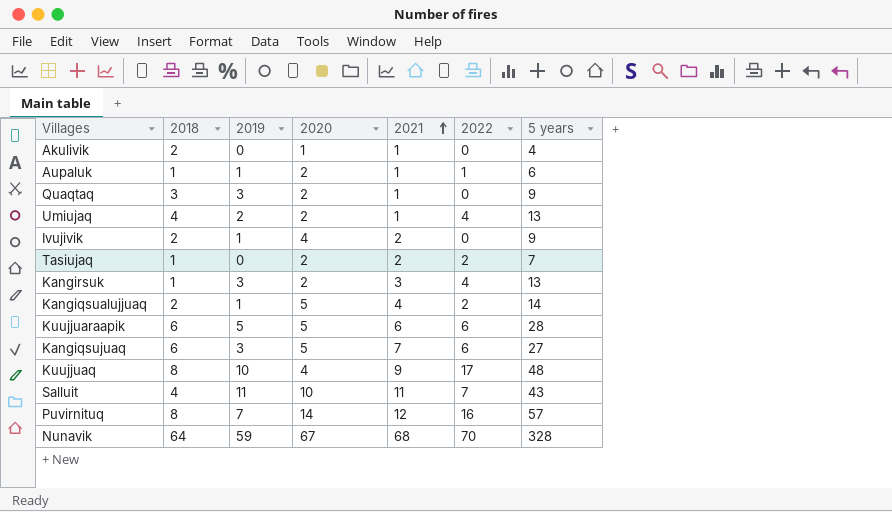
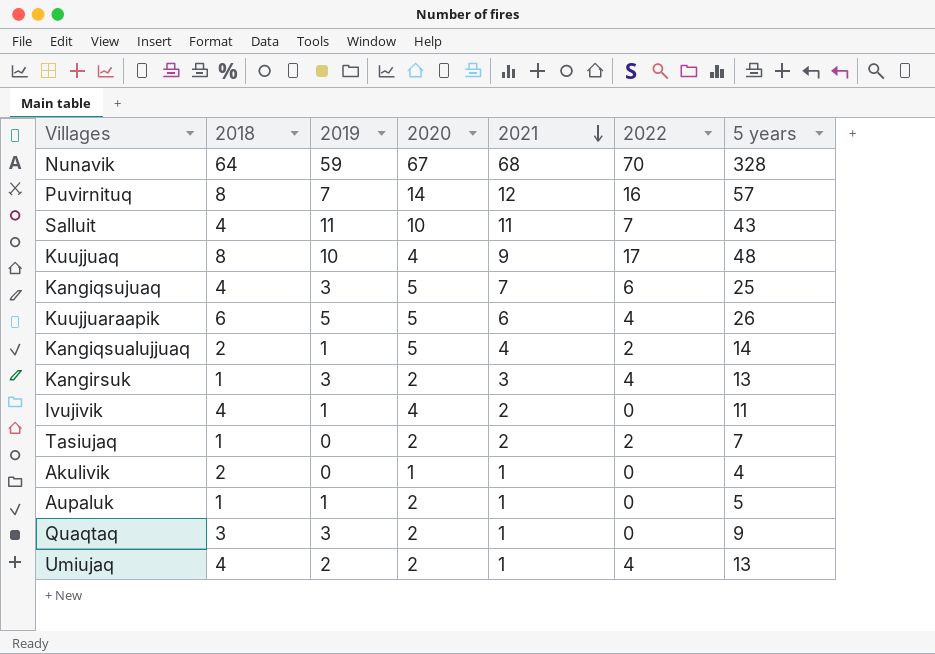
row order: 2021 ascending -> 2021 descending
Kangiqsujuaq | 2018: 6 -> 4
Kangiqsujuaq | 5 years: 27 -> 25
Kuujjuaraapik | 2022: 6 -> 4
Kuujjuaraapik | 5 years: 28 -> 26
Ivujivik | 2018: 2 -> 4
Ivujivik | 5 years: 9 -> 11
Aupaluk | 2022: 1 -> 0
Aupaluk | 5 years: 6 -> 5

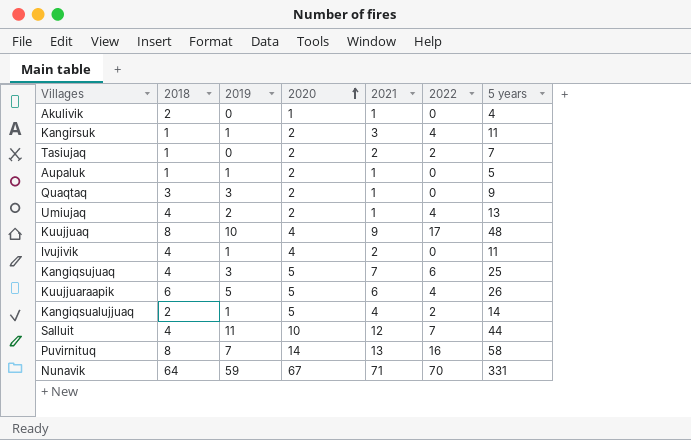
row order: 2021 descending -> 2020 ascending
Kangirsuk | 2019: 3 -> 1
Kangirsuk | 5 years: 13 -> 11
Salluit | 2021: 11 -> 12
Salluit | 5 years: 43 -> 44
Puvirnituq | 2021: 12 -> 13
Puvirnituq | 5 years: 57 -> 58
Nunavik | 2021: 68 -> 71
Nunavik | 5 years: 328 -> 331

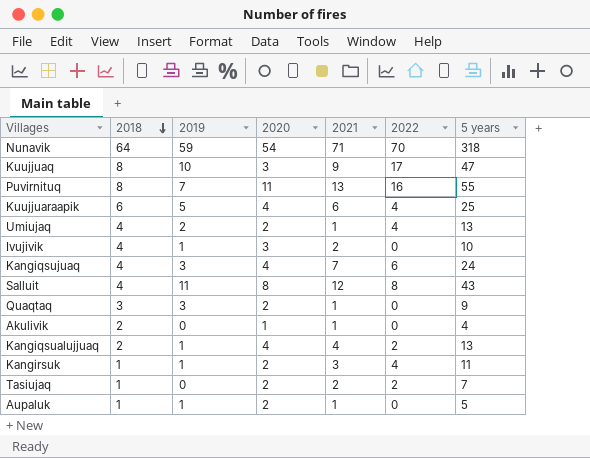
row order: 2020 ascending -> 2018 descending
Nunavik | 2020: 67 -> 54
Nunavik | 5 years: 331 -> 318
Kuujjuaq | 2020: 4 -> 3
Kuujjuaq | 5 years: 48 -> 47
Puvirnituq | 2020: 14 -> 11
Puvirnituq | 5 years: 58 -> 55
Kuujjuaraapik | 2020: 5 -> 4
Kuujjuaraapik | 5 years: 26 -> 25
Ivujivik | 2020: 4 -> 3
Ivujivik | 5 years: 11 -> 10
Kangiqsujuaq | 2020: 5 -> 4
Kangiqsujuaq | 5 years: 25 -> 24
Salluit | 2020: 10 -> 8
Salluit | 2022: 7 -> 8
Salluit | 5 years: 44 -> 43
Kangiqsualujjuaq | 2020: 5 -> 4
Kangiqsualujjuaq | 5 years: 14 -> 13

